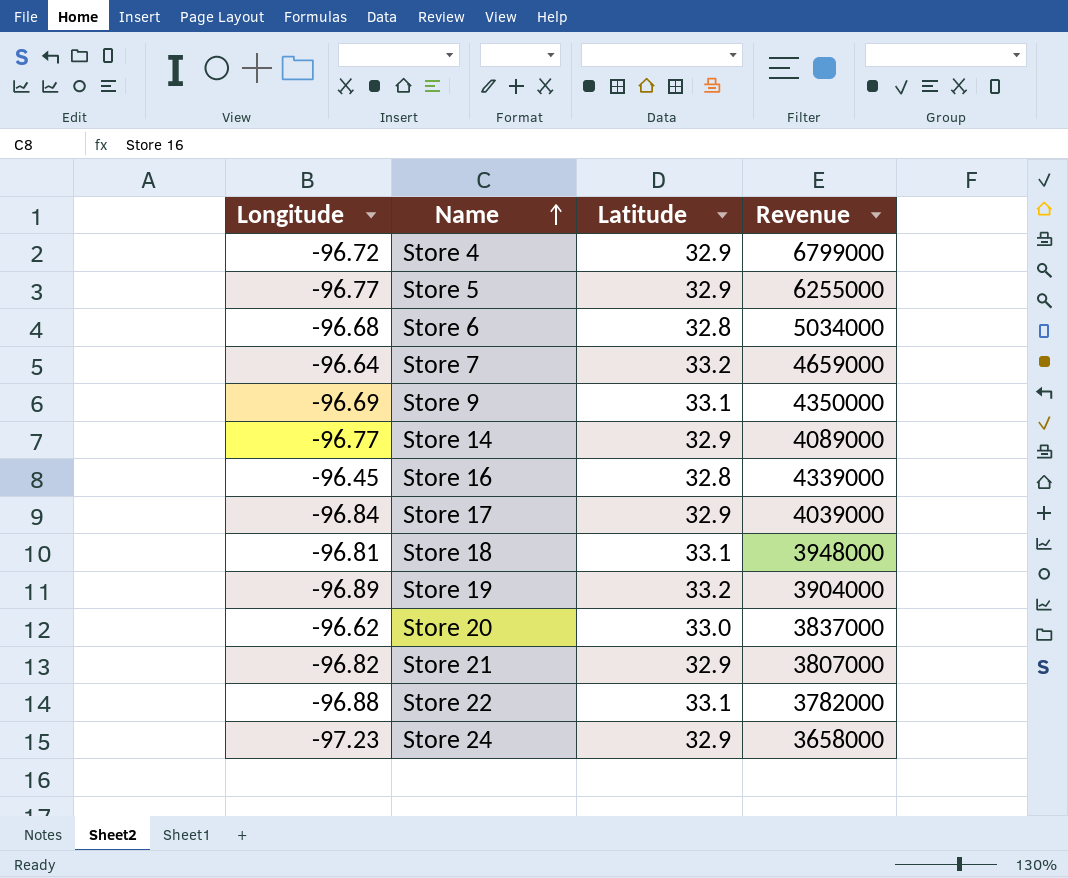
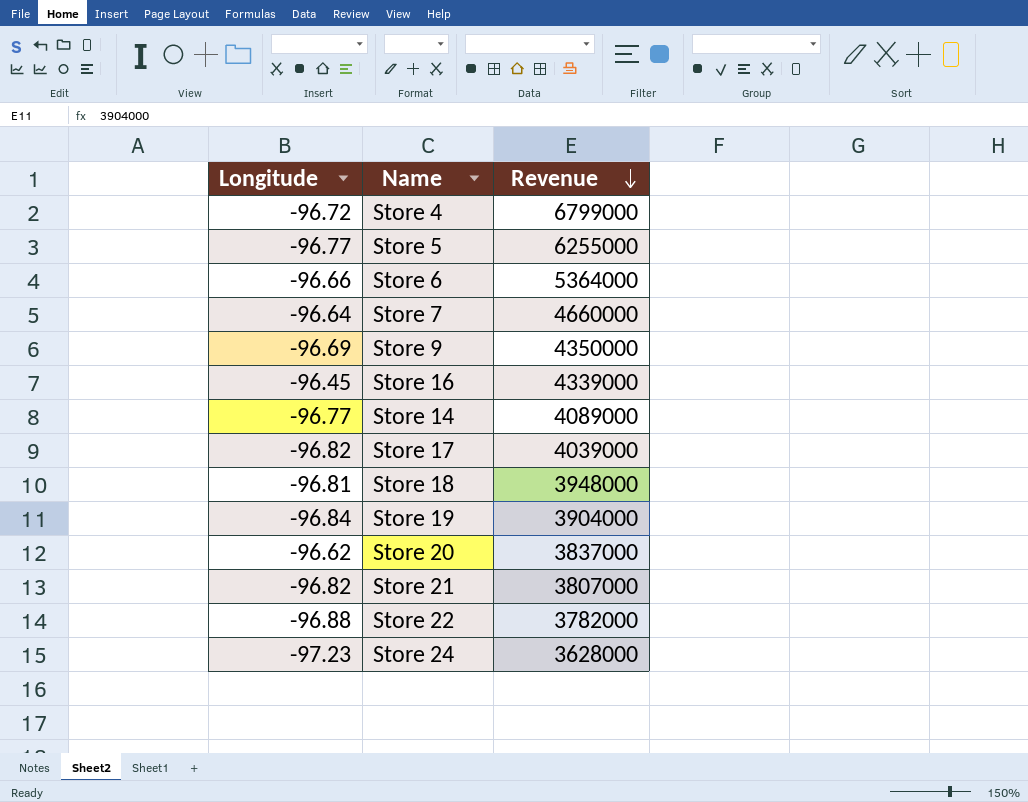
row order: Name ascending -> Revenue descending
column Latitude | position: 3 -> none
Store 6 | Longitude: -96.68 -> -96.66
Store 6 | Revenue: 5034000 -> 5364000
Store 7 | Revenue: 4659000 -> 4660000
Store 17 | Longitude: -96.84 -> -96.82
Store 19 | Longitude: -96.89 -> -96.84
Store 24 | Revenue: 3658000 -> 3628000

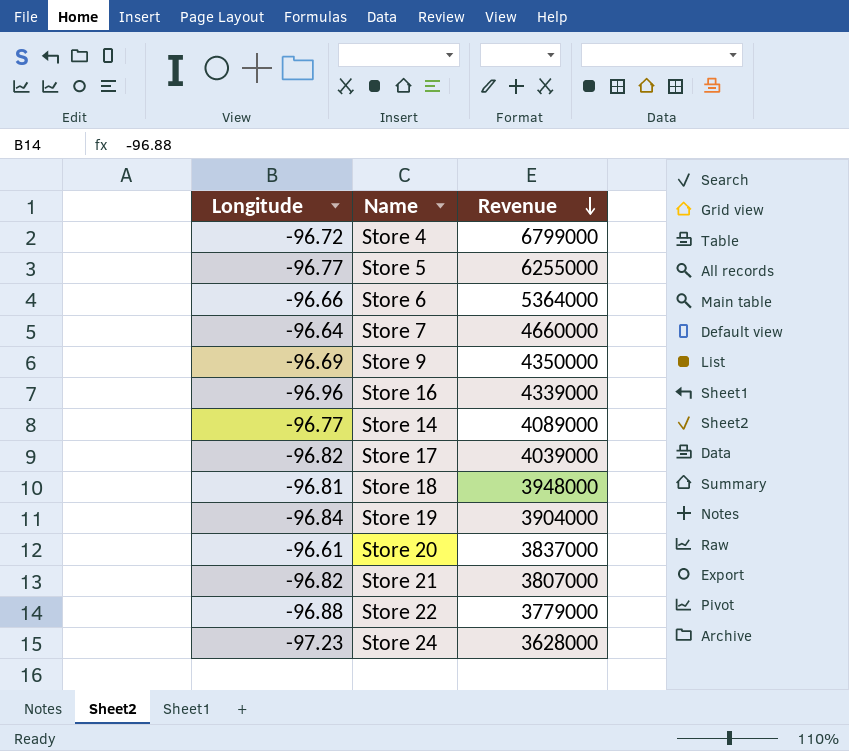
Store 16 | Longitude: -96.45 -> -96.96
Store 20 | Longitude: -96.62 -> -96.61
Store 22 | Revenue: 3782000 -> 3779000

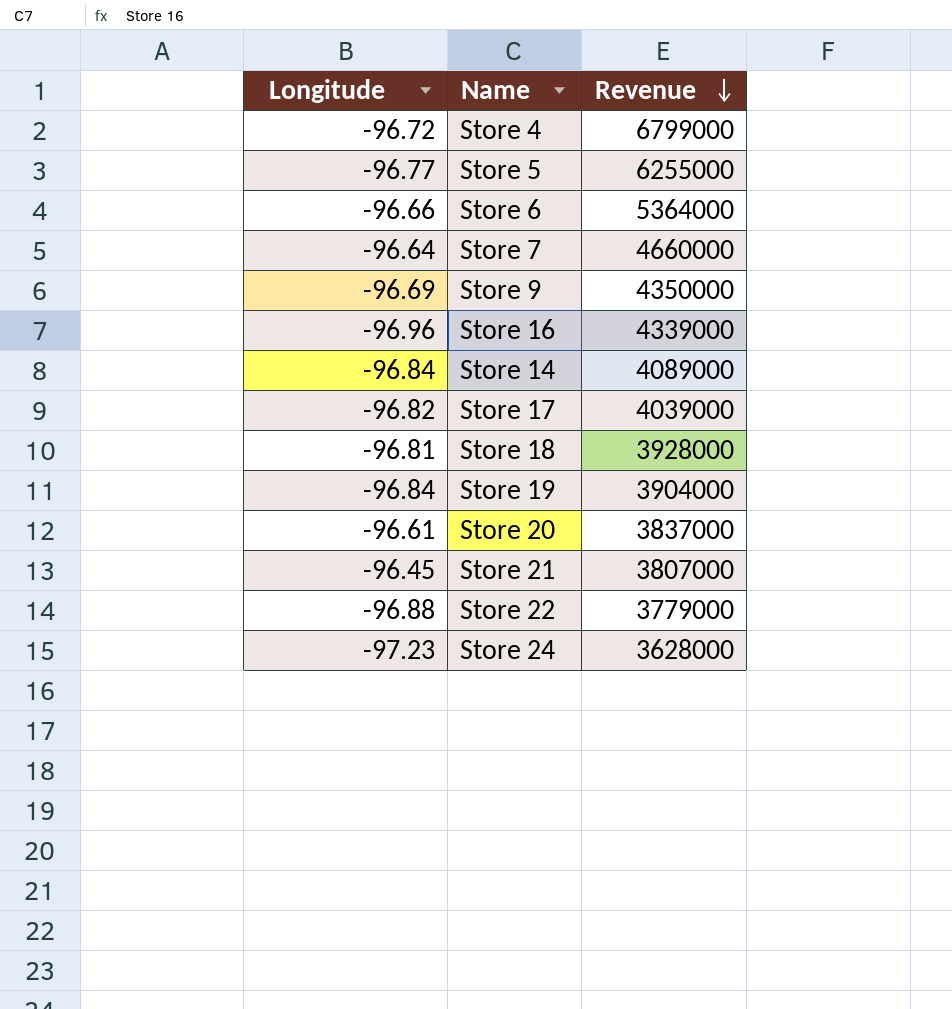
Store 14 | Longitude: -96.77 -> -96.84
Store 18 | Revenue: 3948000 -> 3928000
Store 21 | Longitude: -96.82 -> -96.45

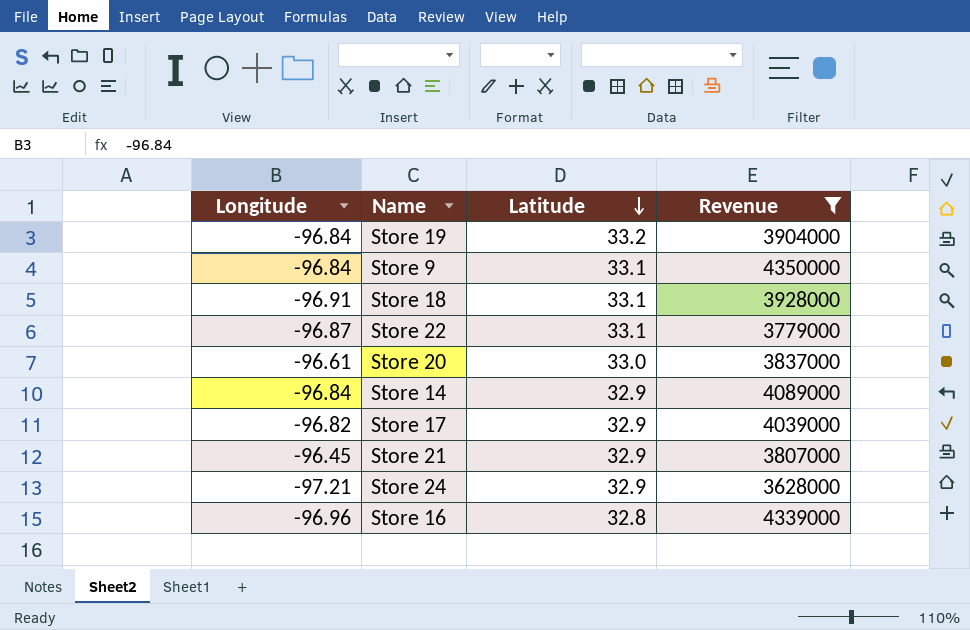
filter: none -> Revenue <= 4350000
row order: Revenue descending -> Latitude descending
column Latitude | position: none -> 3
Store 9 | Longitude: -96.69 -> -96.84
Store 18 | Longitude: -96.81 -> -96.91
Store 22 | Longitude: -96.88 -> -96.87
Store 24 | Longitude: -97.23 -> -97.21

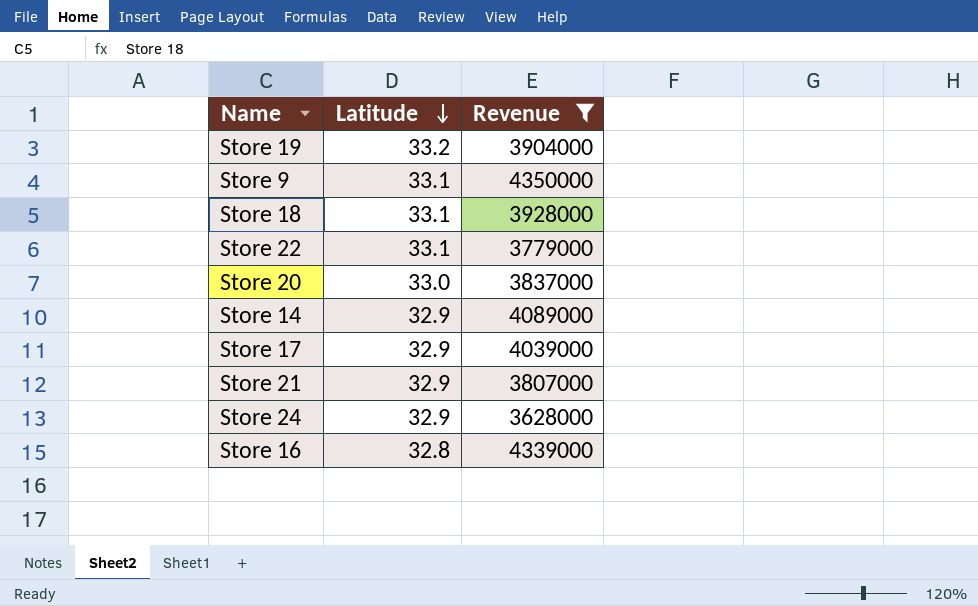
column Longitude | position: 1 -> none

